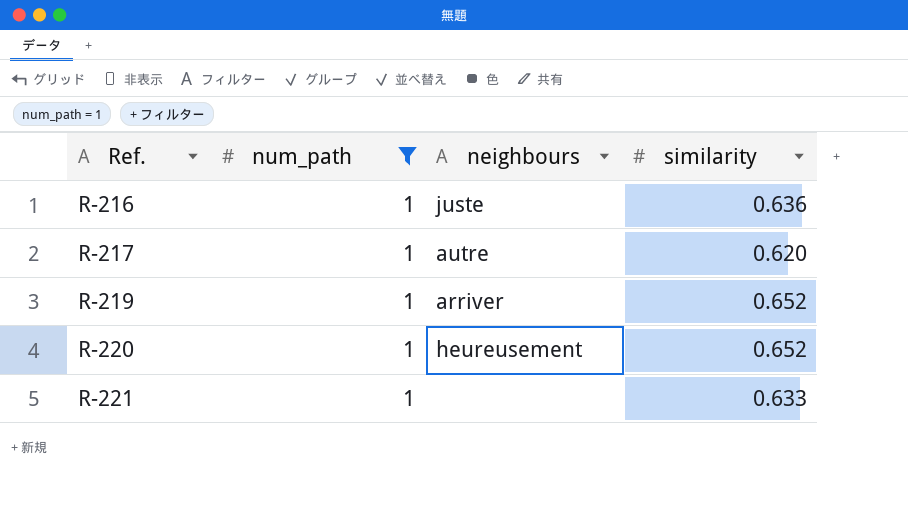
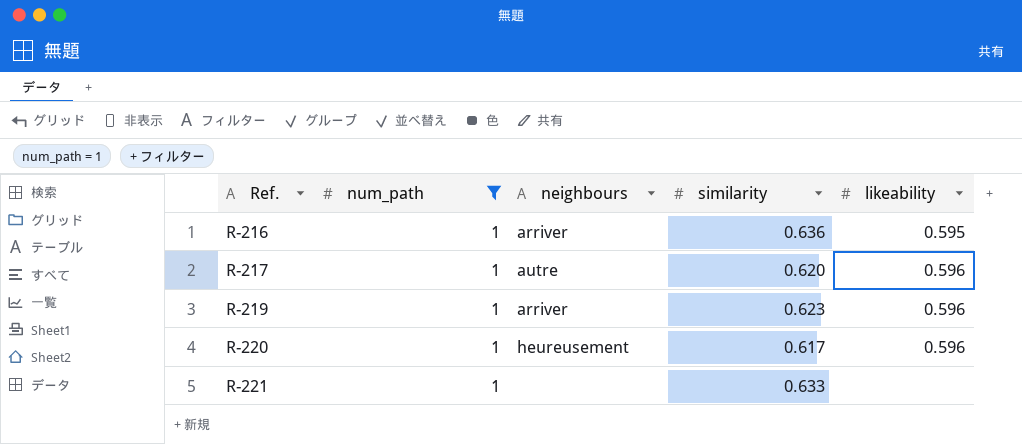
column likeability | position: none -> 5
R-216 | neighbours: juste -> arriver
R-219 | similarity: 0.652 -> 0.623
R-220 | similarity: 0.652 -> 0.617

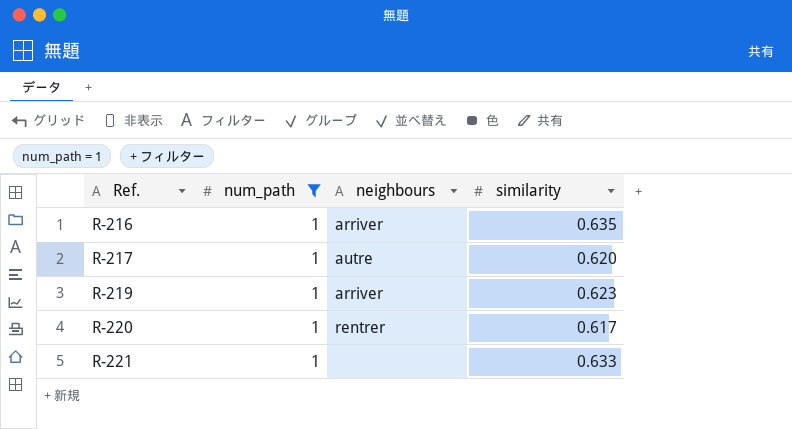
column likeability | position: 5 -> none
R-216 | similarity: 0.636 -> 0.635
R-220 | neighbours: heureusement -> rentrer

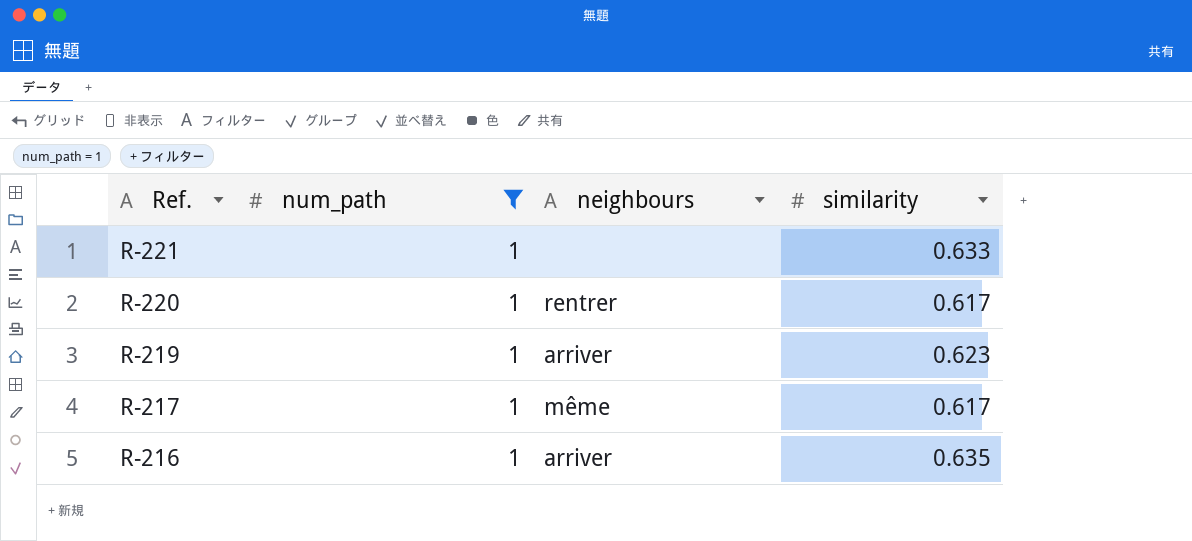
row order: Ref. ascending -> Ref. descending
R-217 | neighbours: autre -> même
R-217 | similarity: 0.620 -> 0.617

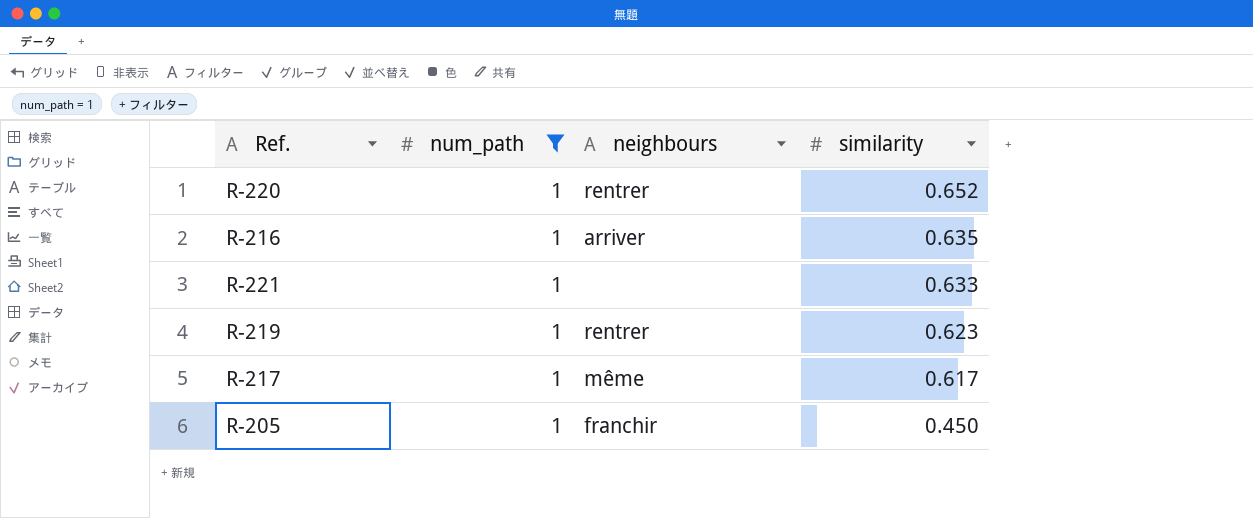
row order: Ref. descending -> similarity descending
R-220 | similarity: 0.617 -> 0.652
R-219 | neighbours: arriver -> rentrer
row R-205: none -> 1 | franchir | 0.450

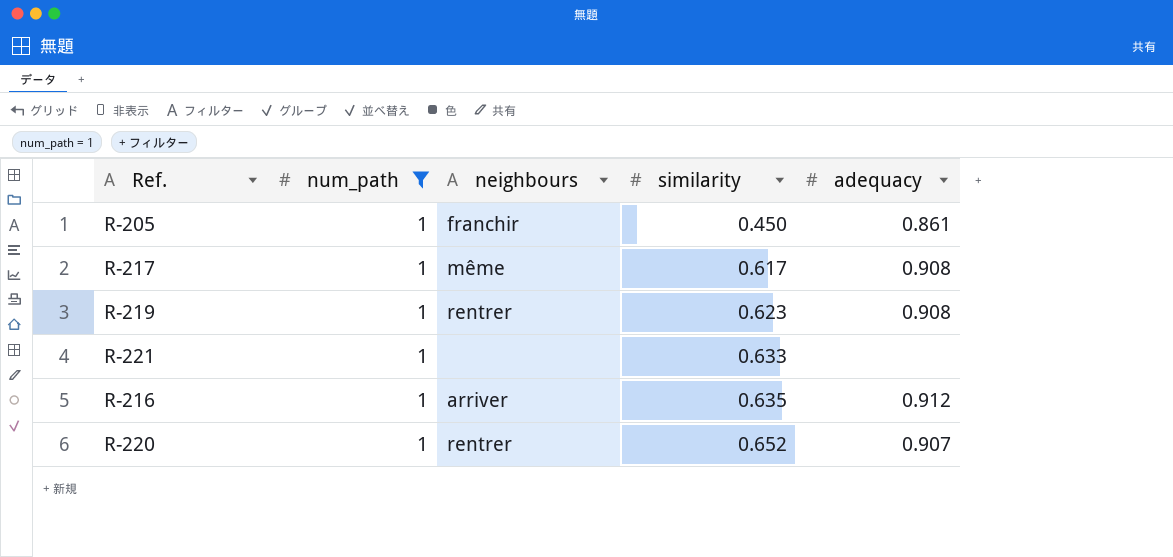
row order: similarity descending -> similarity ascending
column adequacy | position: none -> 5

